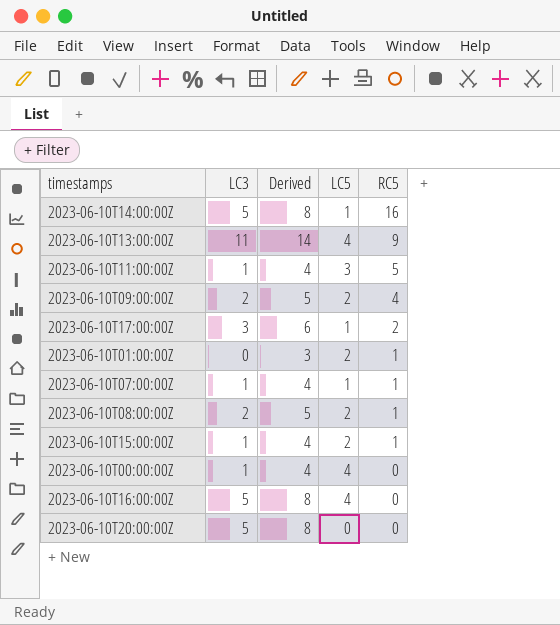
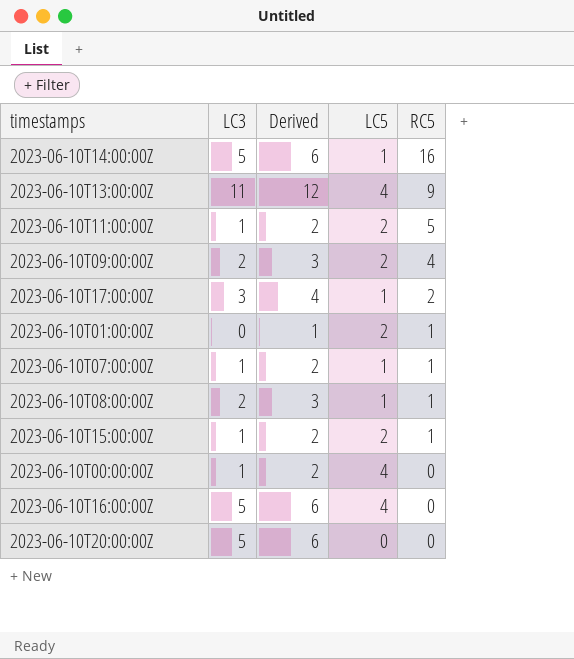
column Derived | formula: [LC3] + 3 -> [LC3] + 1
2023-06-10T11:00:00Z | LC5: 3 -> 2
2023-06-10T08:00:00Z | LC5: 2 -> 1

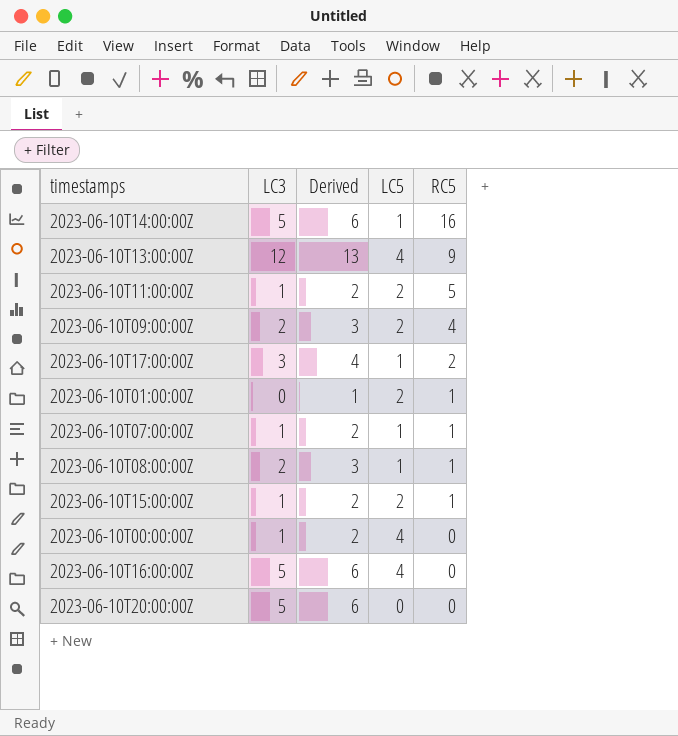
2023-06-10T13:00:00Z | LC3: 11 -> 12
2023-06-10T13:00:00Z | Derived: 12 -> 13

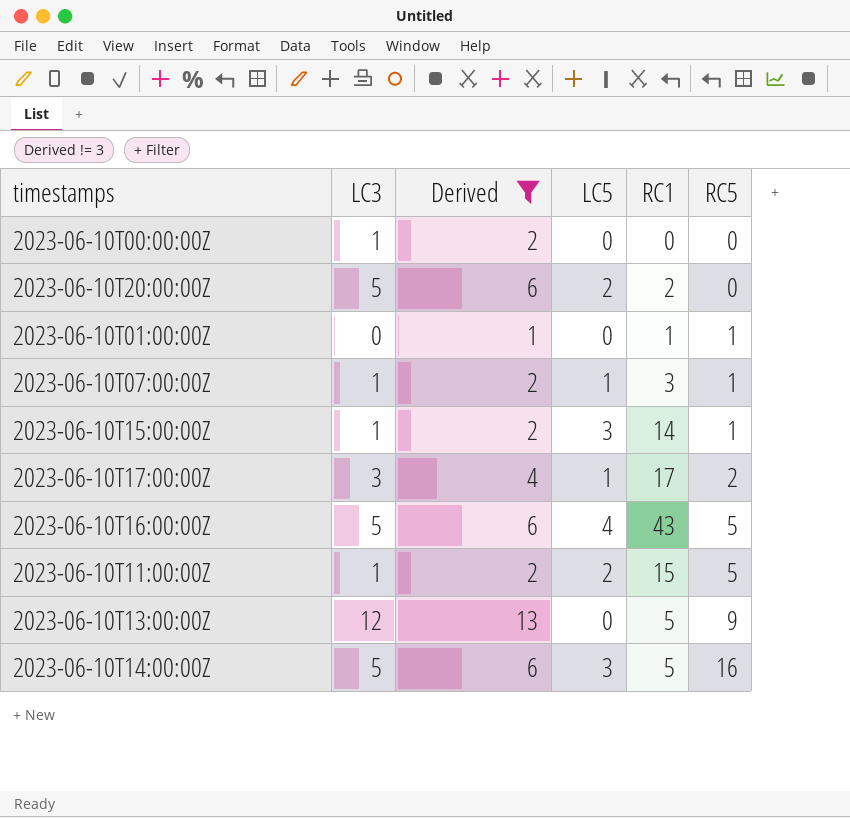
filter: none -> Derived != 3
row order: RC5 descending -> RC5 ascending
column RC1 | position: none -> 5
2023-06-10T00:00:00Z | LC5: 4 -> 0
2023-06-10T20:00:00Z | LC5: 0 -> 2
2023-06-10T01:00:00Z | LC5: 2 -> 0
2023-06-10T15:00:00Z | LC5: 2 -> 3
2023-06-10T16:00:00Z | RC5: 0 -> 5
2023-06-10T13:00:00Z | LC5: 4 -> 0
2023-06-10T14:00:00Z | LC5: 1 -> 3

